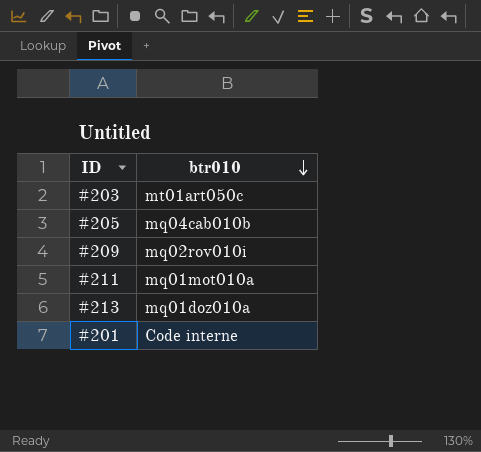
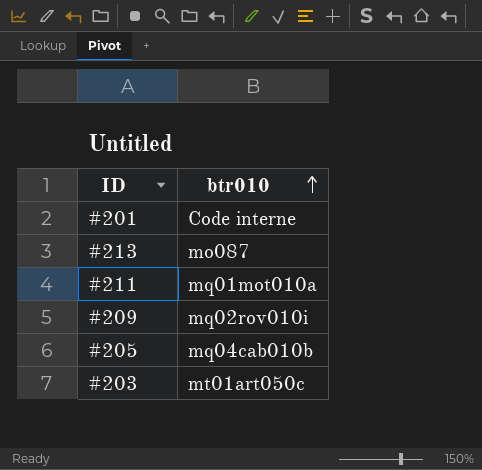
row order: btr010 descending -> btr010 ascending
#213 | btr010: mq01doz010a -> mo087

